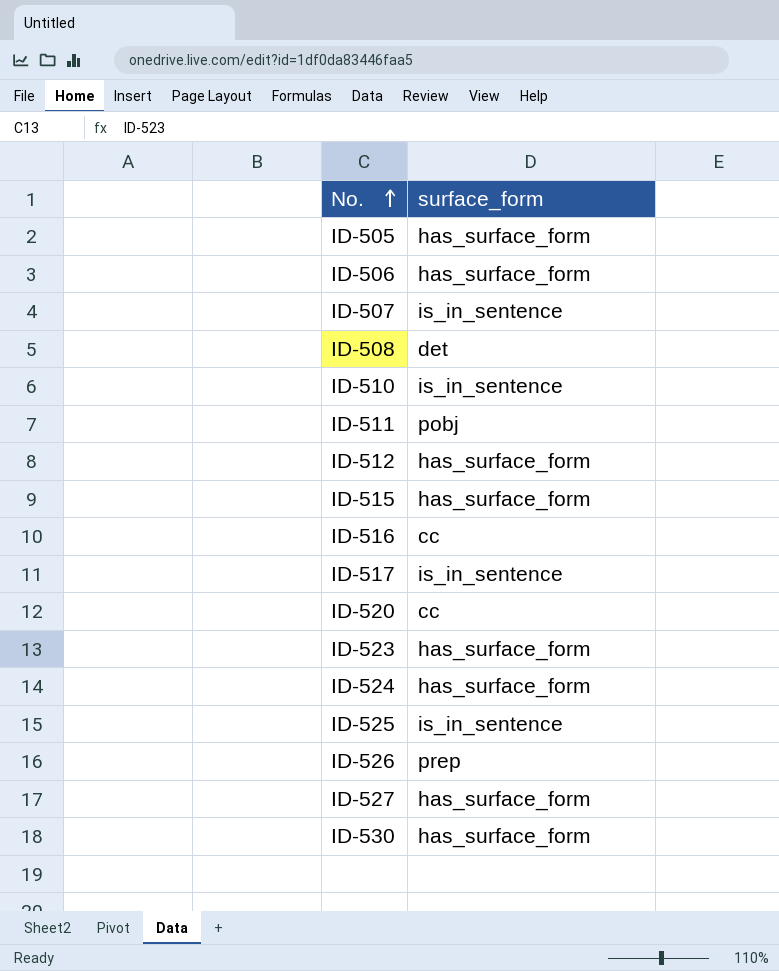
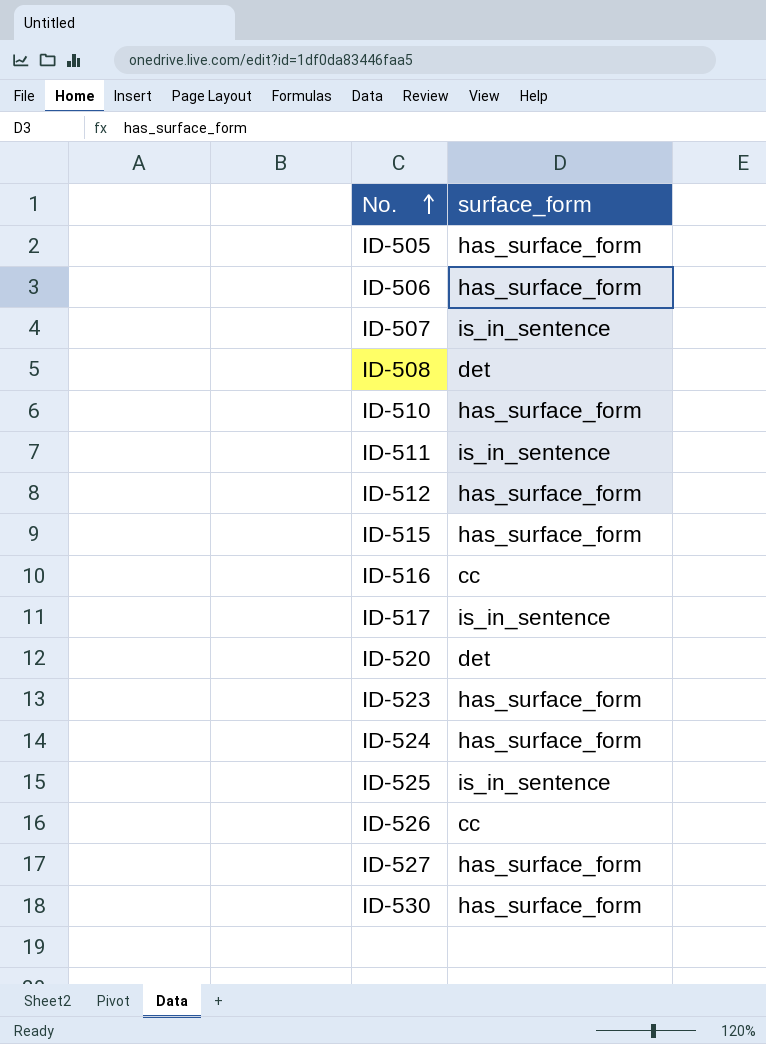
ID-510 | surface_form: is_in_sentence -> has_surface_form
ID-511 | surface_form: pobj -> is_in_sentence
ID-520 | surface_form: cc -> det
ID-526 | surface_form: prep -> cc

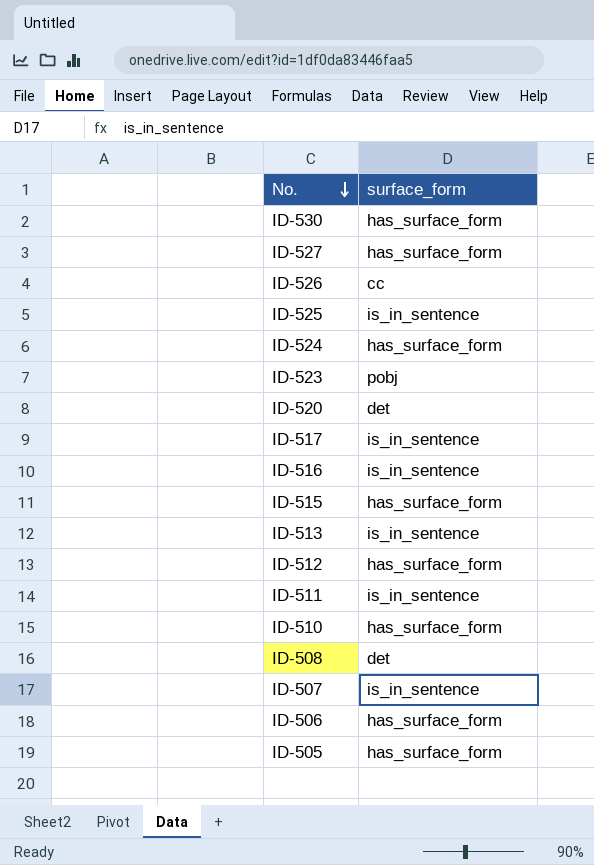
row order: No. ascending -> No. descending
ID-523 | surface_form: has_surface_form -> pobj
ID-516 | surface_form: cc -> is_in_sentence
row ID-513: none -> is_in_sentence

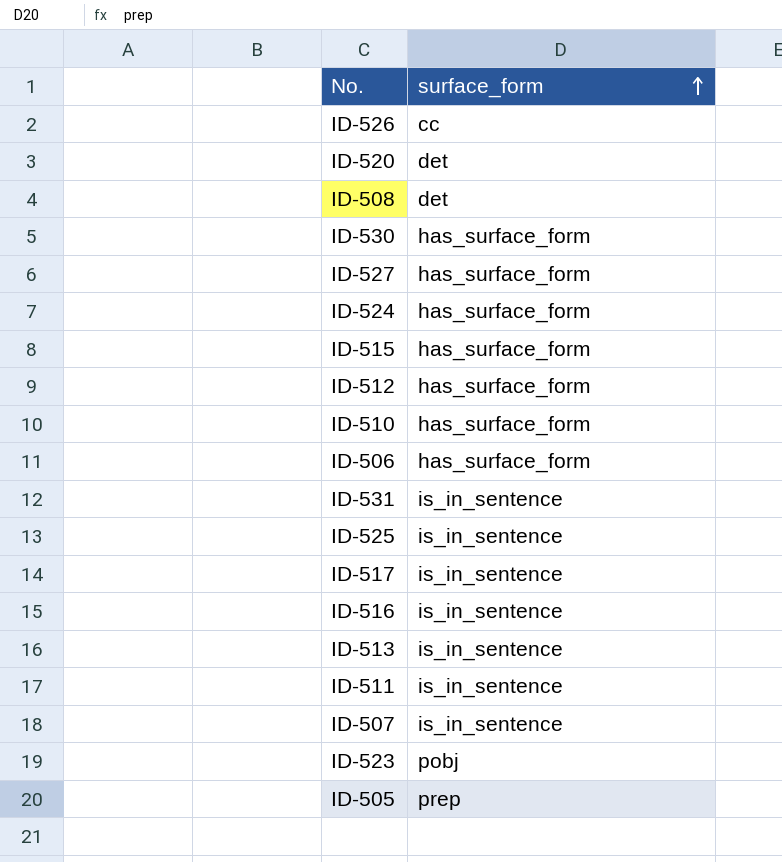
row order: No. descending -> surface_form ascending
row ID-531: none -> is_in_sentence
ID-505 | surface_form: has_surface_form -> prep

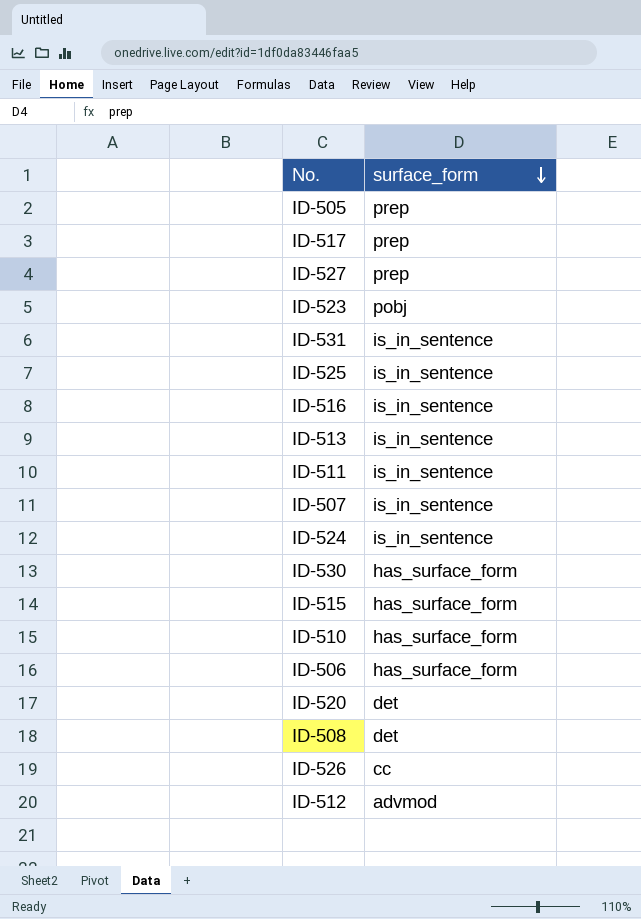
row order: surface_form ascending -> surface_form descending
ID-517 | surface_form: is_in_sentence -> prep
ID-527 | surface_form: has_surface_form -> prep
ID-524 | surface_form: has_surface_form -> is_in_sentence
ID-512 | surface_form: has_surface_form -> advmod

